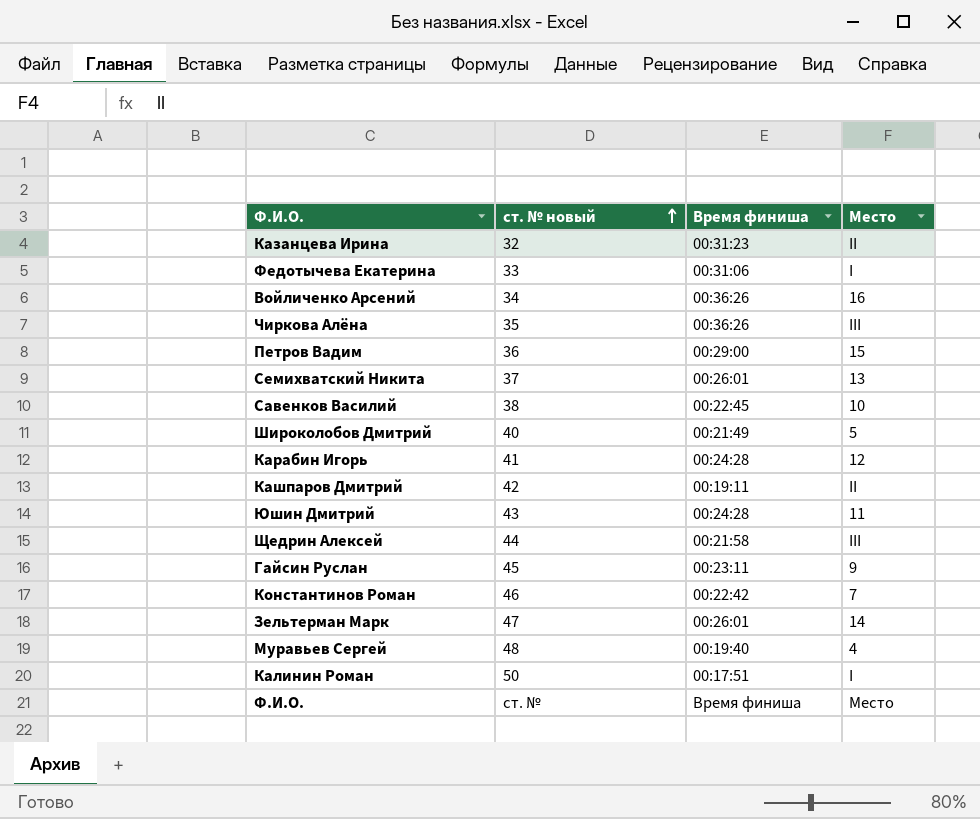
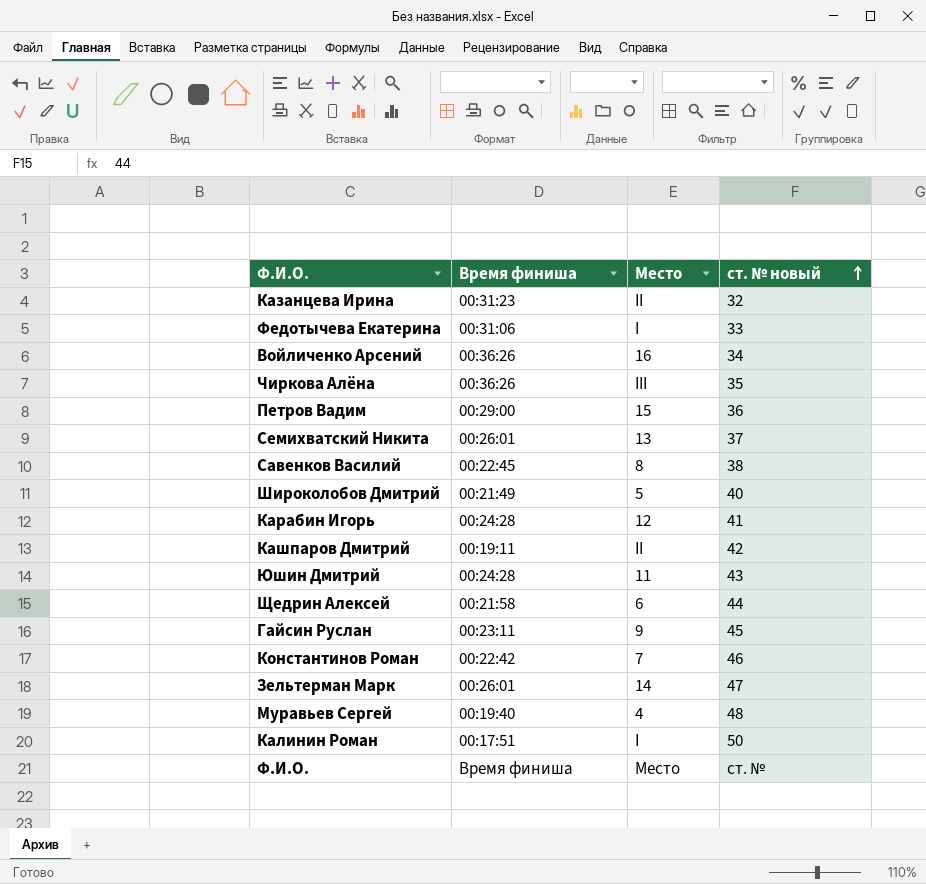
column ст. № новый | position: 2 -> 4
Савенков Василий | Место: 10 -> 8
Щедрин Алексей | Место: III -> 6

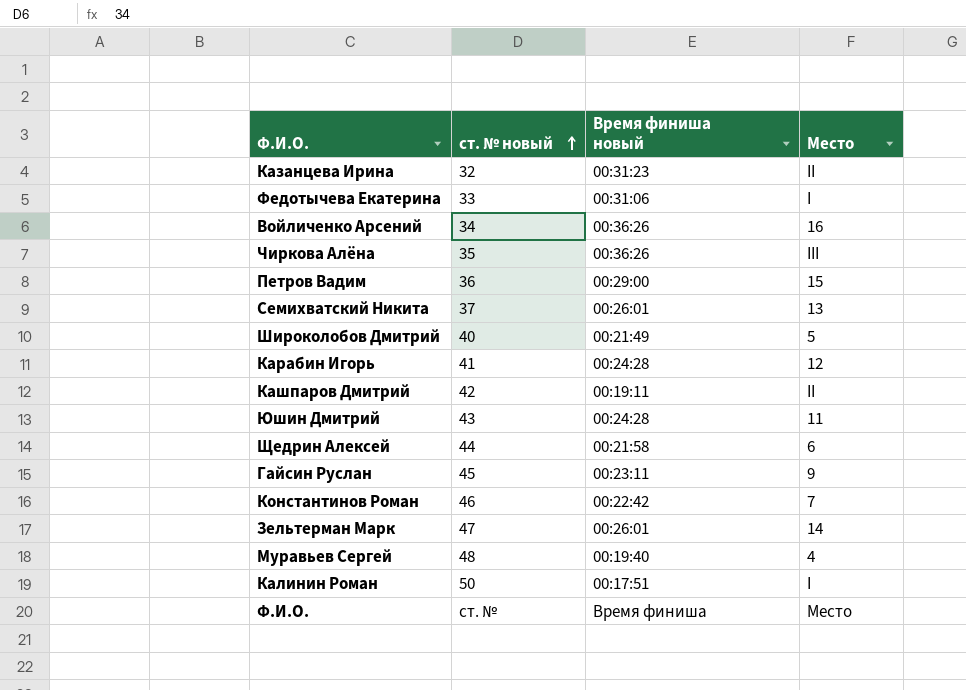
column ст. № новый | position: 4 -> 2
column name: Время финиша -> Время финиша новый
row Савенков Василий: 00:22:45 | 8 | 38 -> none

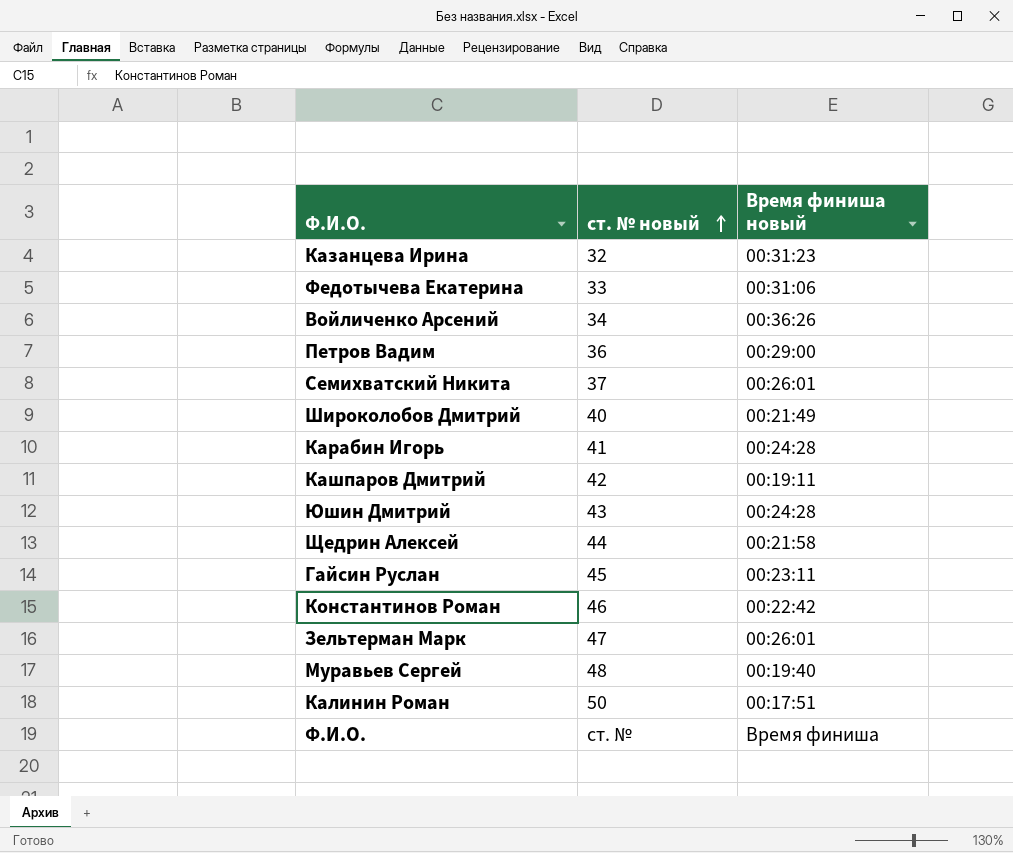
column Место | position: 4 -> none
row Чиркова Алёна: 35 | 00:36:26 | III -> none

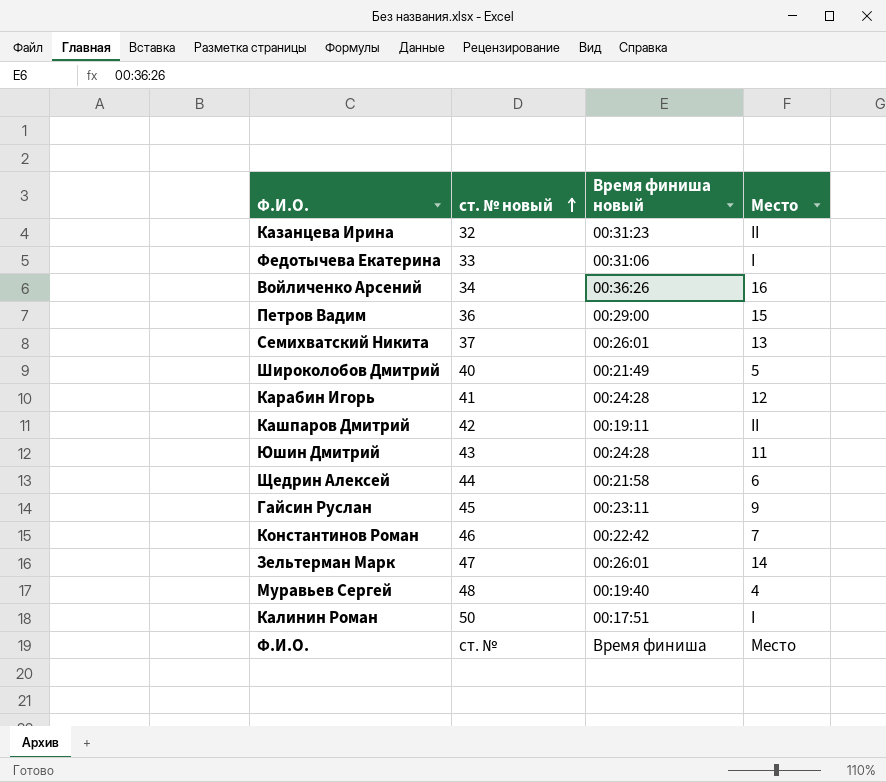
column Место | position: none -> 4

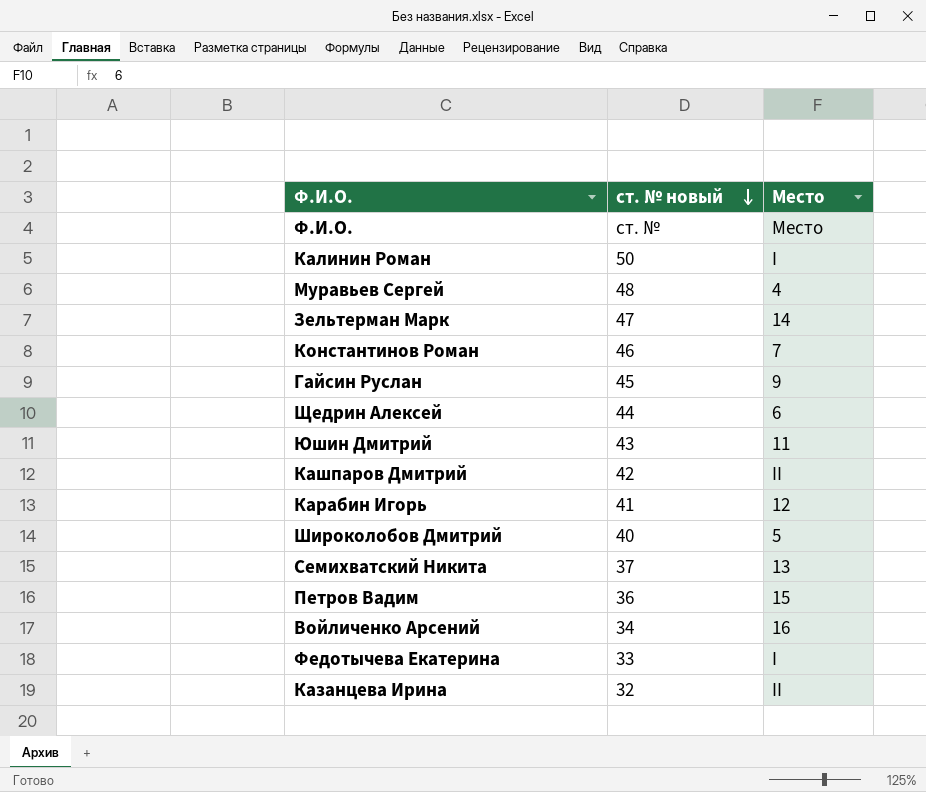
row order: ст. № новый ascending -> ст. № новый descending
column Время финиша новый | position: 3 -> none

